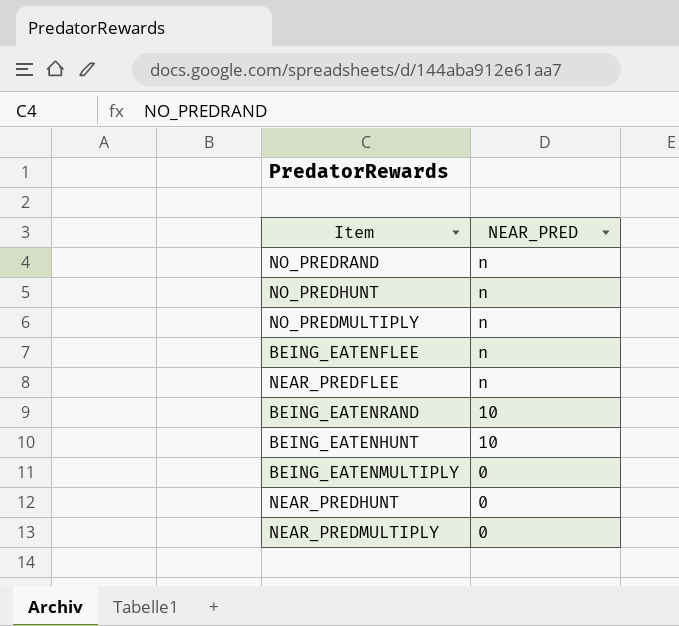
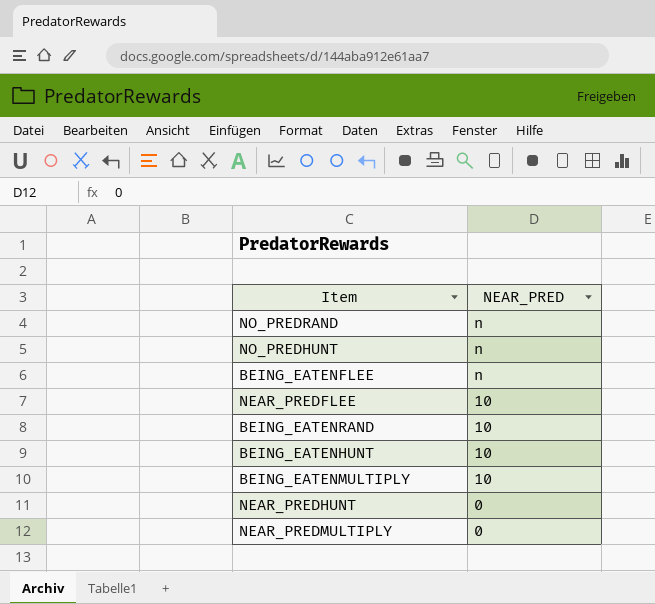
row NO_PREDMULTIPLY: n -> none
NEAR_PREDFLEE | NEAR_PRED: n -> 10
BEING_EATENMULTIPLY | NEAR_PRED: 0 -> 10

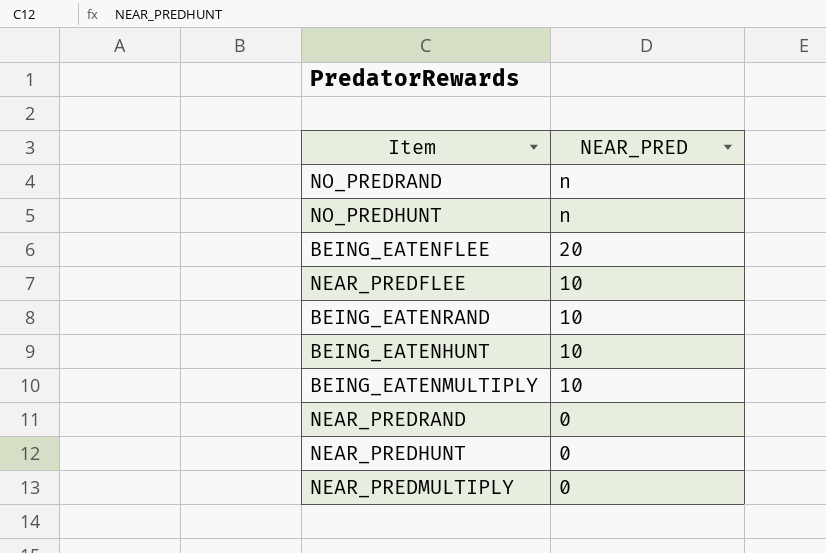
BEING_EATENFLEE | NEAR_PRED: n -> 20
row NEAR_PREDRAND: none -> 0

